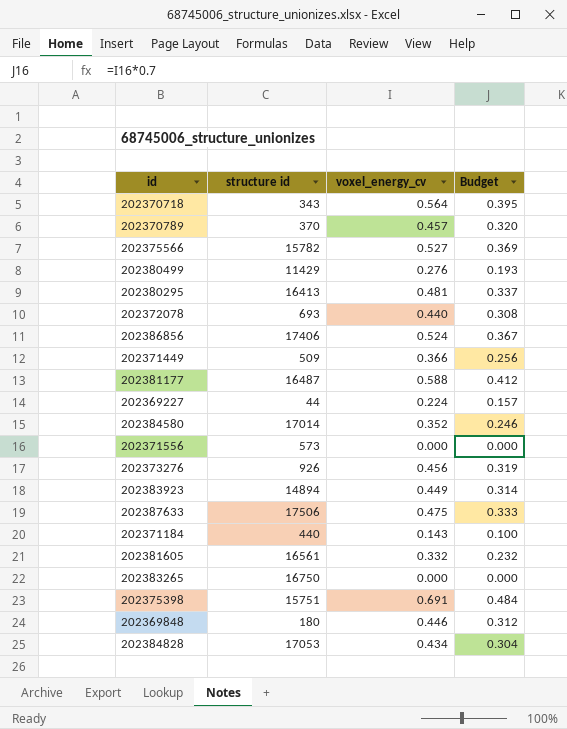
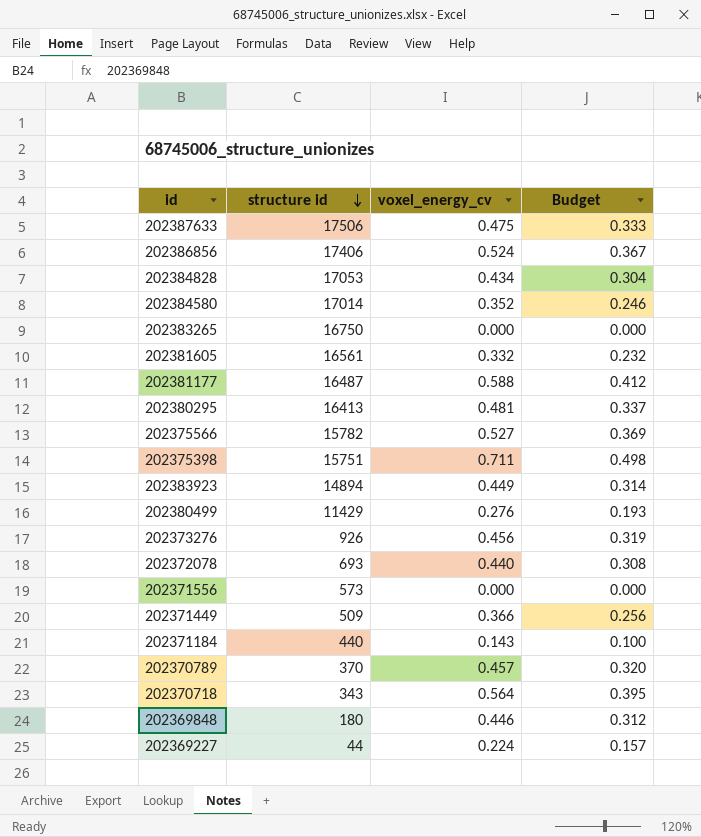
row order: none -> structure id descending
202375398 | voxel_energy_cv: 0.691 -> 0.711
202375398 | Budget: 0.484 -> 0.498

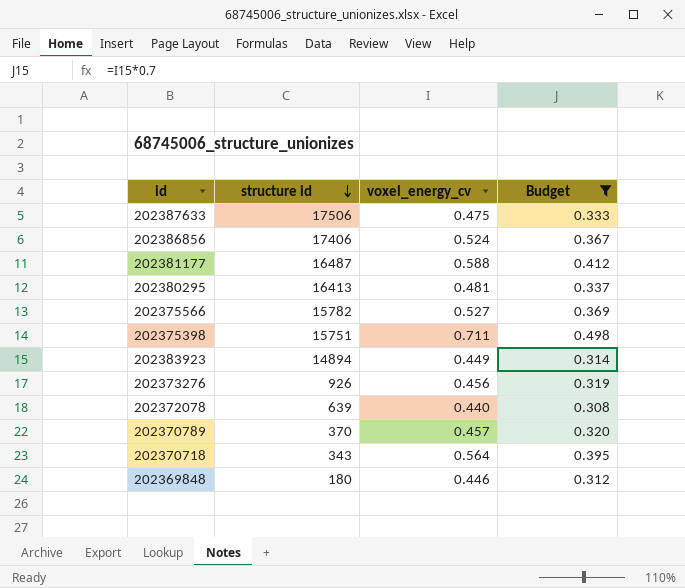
filter: none -> Budget >= 0.308
202372078 | structure id: 693 -> 639

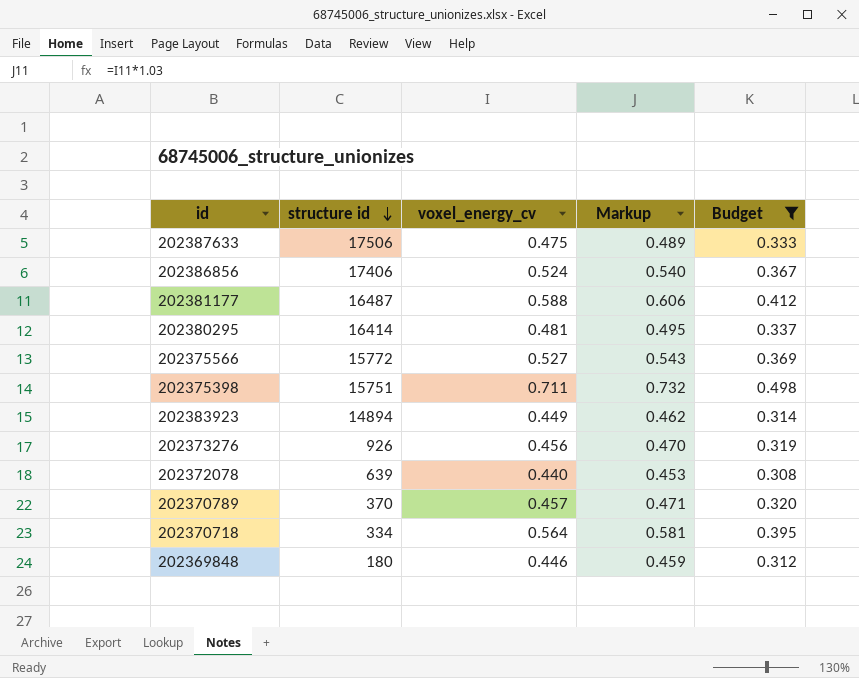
column Markup | formula: none -> [voxel_energy_cv] * 1.03
202380295 | structure id: 16413 -> 16414
202375566 | structure id: 15782 -> 15772
202370718 | structure id: 343 -> 334

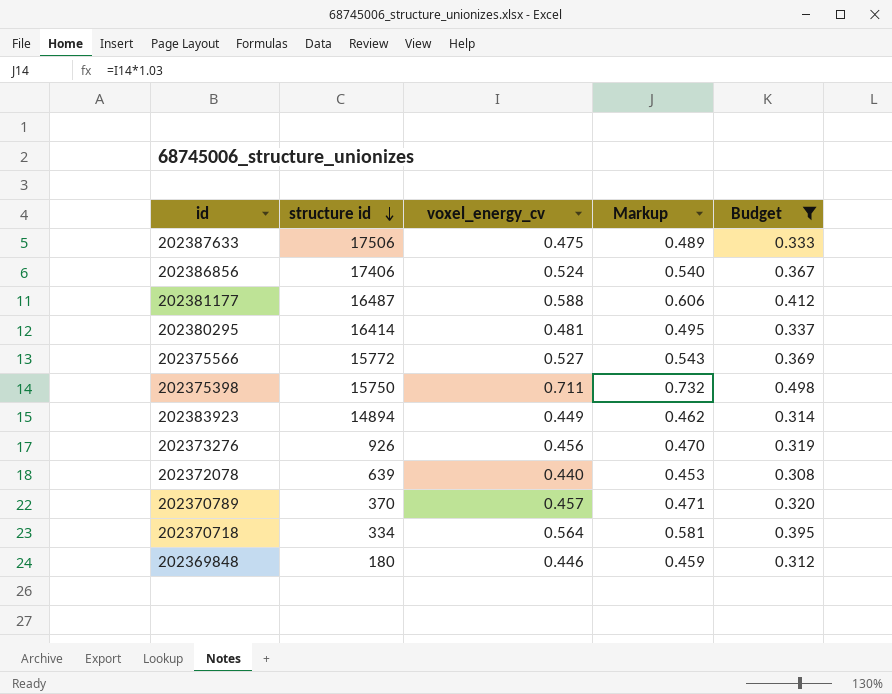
202375398 | structure id: 15751 -> 15750

